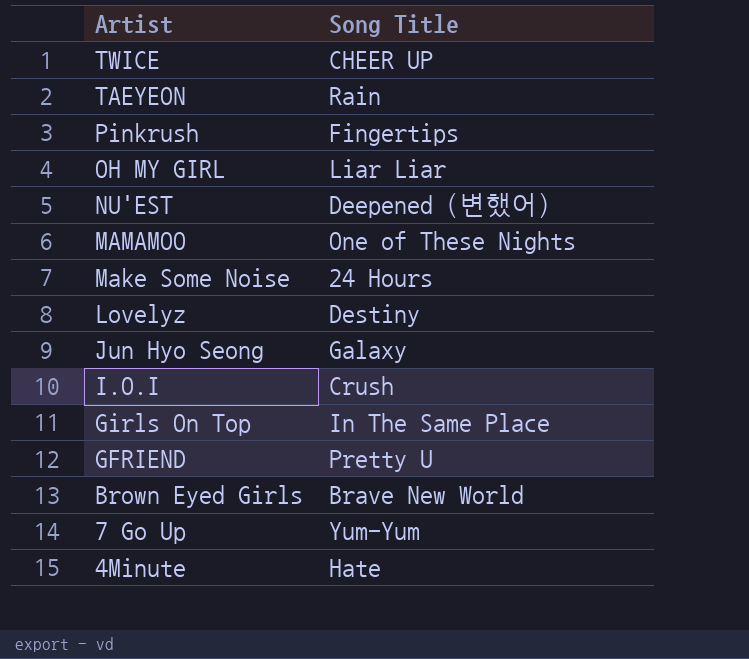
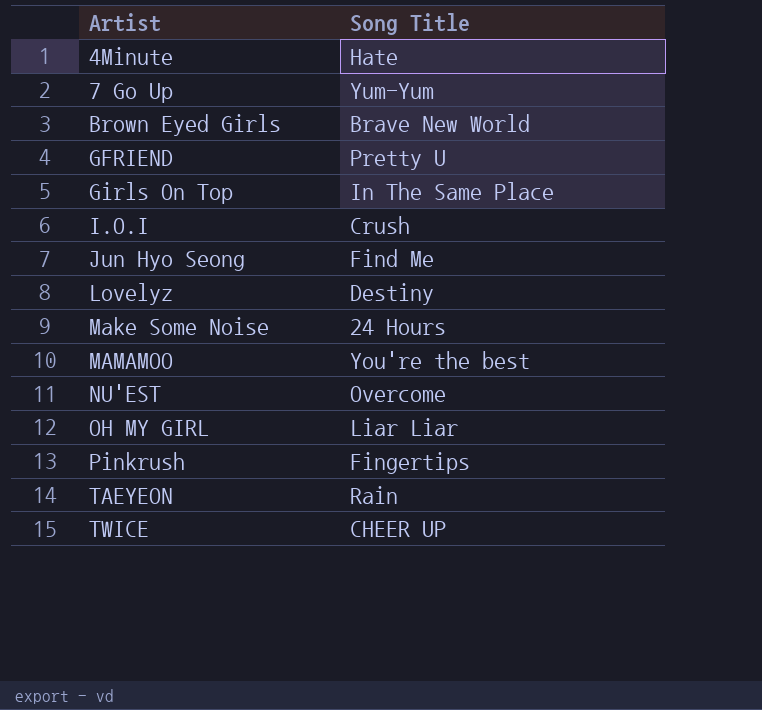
row order: Artist descending -> Artist ascending
Jun Hyo Seong | Song Title: Galaxy -> Find Me
MAMAMOO | Song Title: One of These Nights -> You're the best
NU'EST | Song Title: Deepened (변했어) -> Overcome

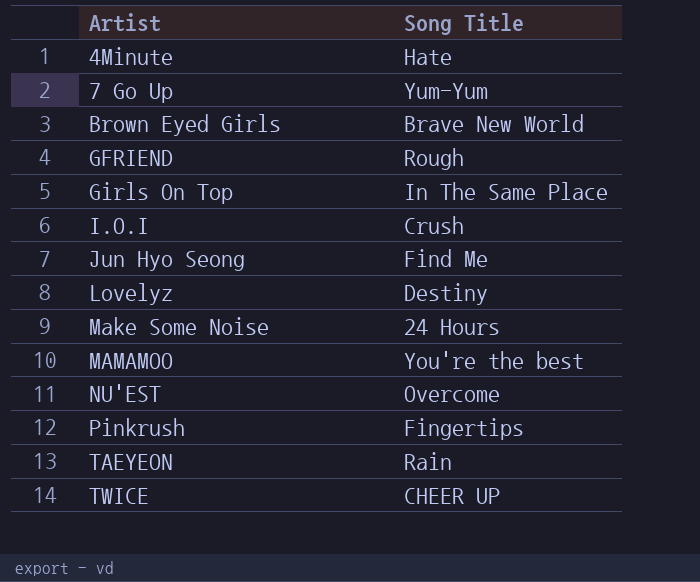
row OH MY GIRL: Liar Liar -> none
GFRIEND | Song Title: Pretty U -> Rough

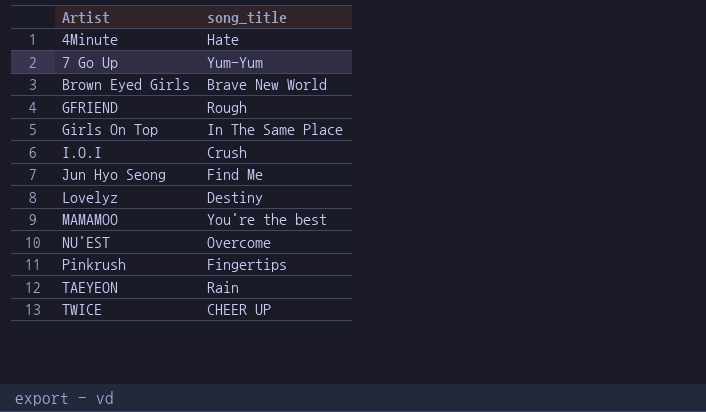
column name: Song Title -> song_title
row Make Some Noise: 24 Hours -> none

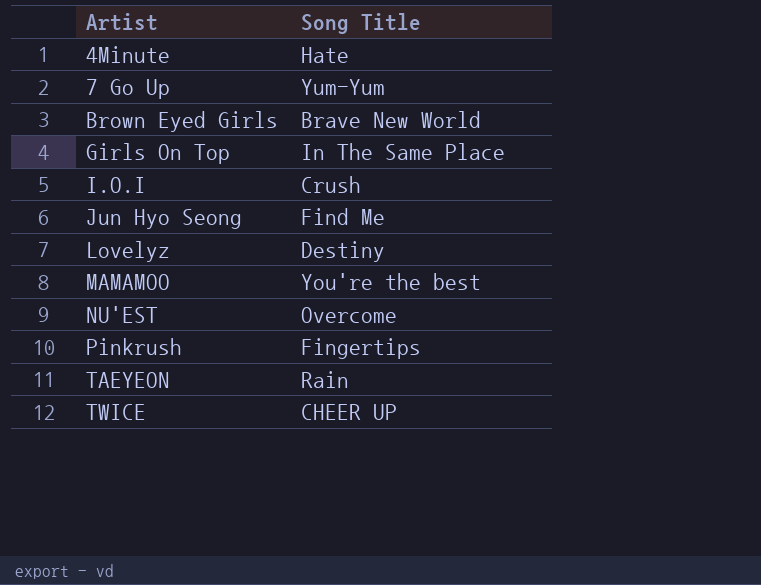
column name: song_title -> Song Title
row GFRIEND: Rough -> none

